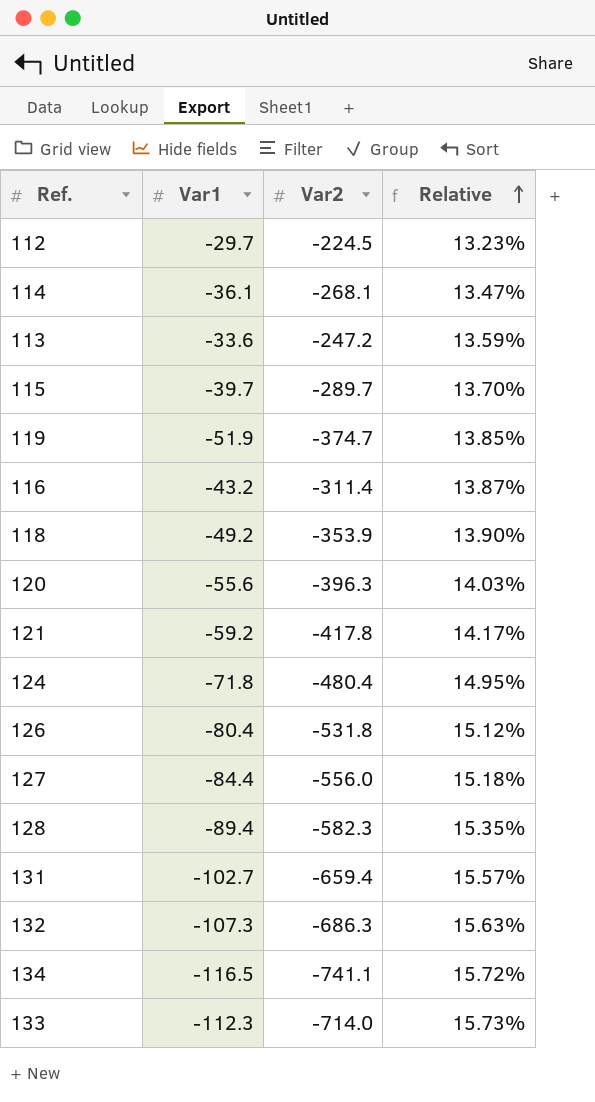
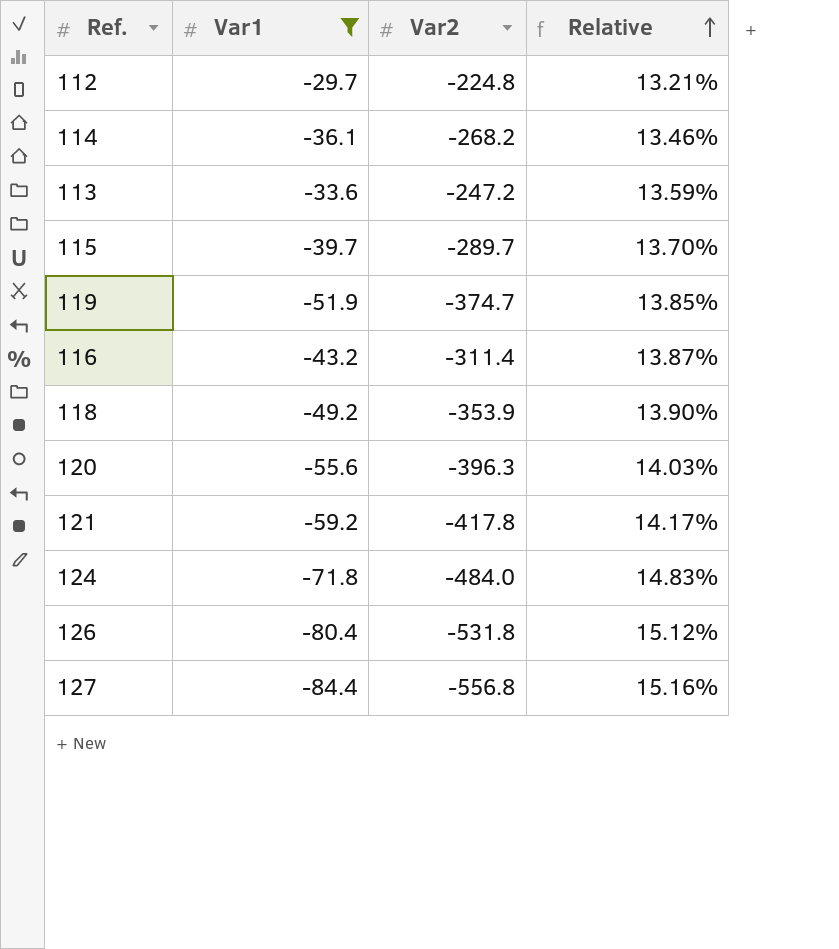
filter: none -> Var1 >= -84.4
112 | Var2: -224.5 -> -224.8
112 | Relative: 13.23% -> 13.21%
114 | Var2: -268.1 -> -268.2
114 | Relative: 13.47% -> 13.46%
124 | Var2: -480.4 -> -484.0
124 | Relative: 14.95% -> 14.83%
127 | Var2: -556.0 -> -556.8
127 | Relative: 15.18% -> 15.16%

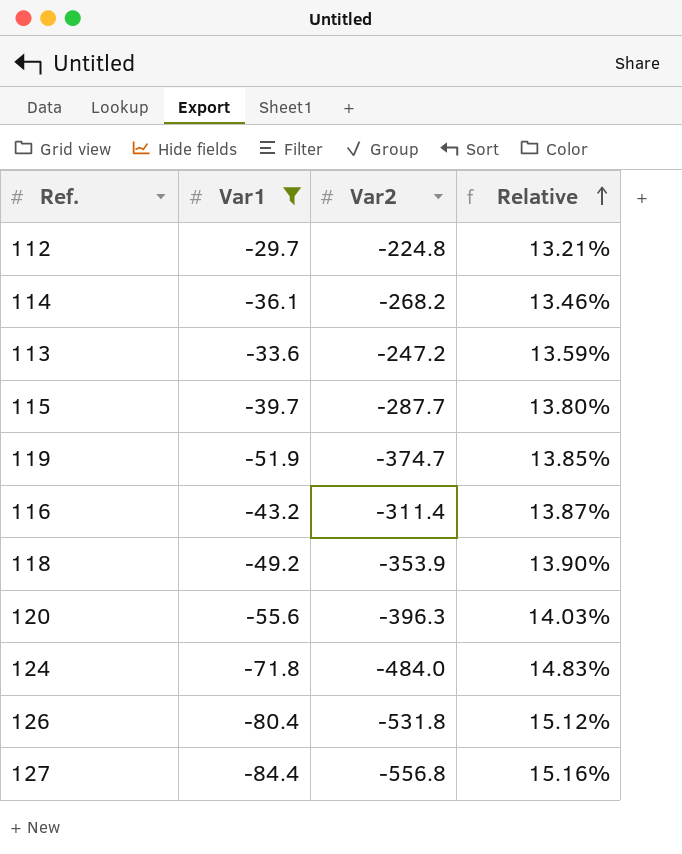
row 121: -59.2 | -417.8 | 14.17% -> none
115 | Var2: -289.7 -> -287.7
115 | Relative: 13.70% -> 13.80%

